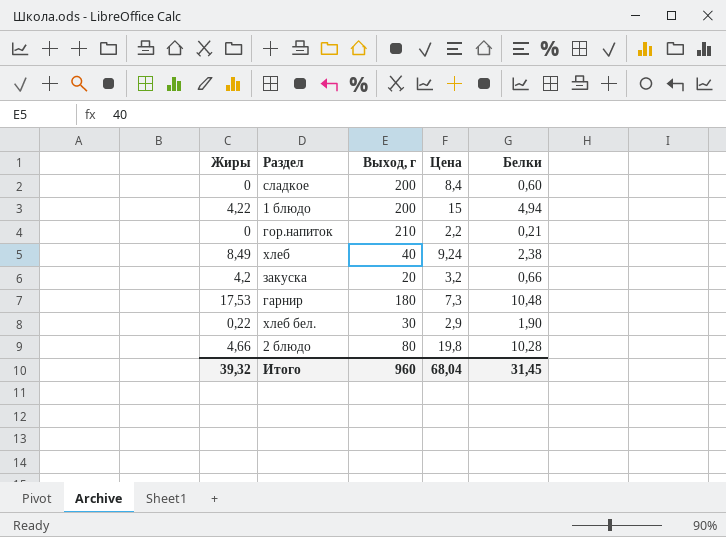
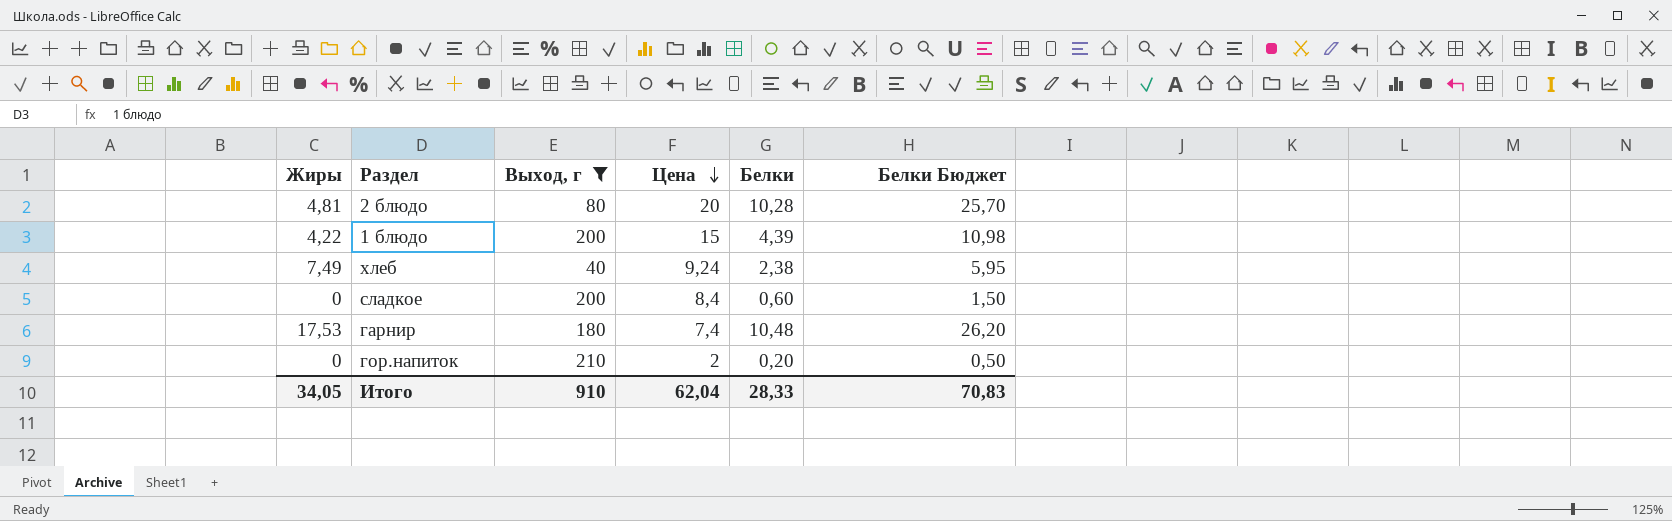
filter: none -> Выход, г >= 40
row order: none -> Цена descending
column Белки Бюджет | formula: none -> [Белки] * 2,5
2 блюдо | Жиры: 4,66 -> 4,81
2 блюдо | Цена: 19,8 -> 20
1 блюдо | Белки: 4,94 -> 4,39
хлеб | Жиры: 8,49 -> 7,49
гарнир | Цена: 7,3 -> 7,4
гор.напиток | Цена: 2,2 -> 2
гор.напиток | Белки: 0,21 -> 0,20
Итого | Жиры: 39,32 -> 34,05
Итого | Выход, г: 960 -> 910
Итого | Цена: 68,04 -> 62,04
Итого | Белки: 31,45 -> 28,33

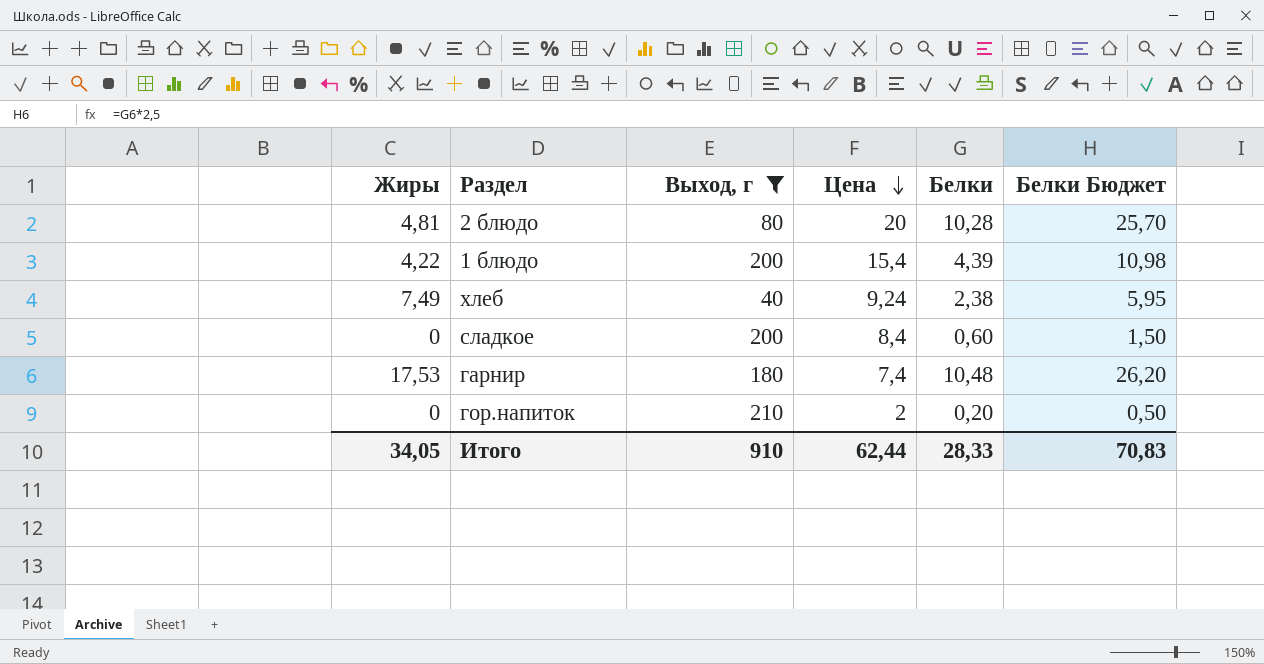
1 блюдо | Цена: 15 -> 15,4
Итого | Цена: 62,04 -> 62,44

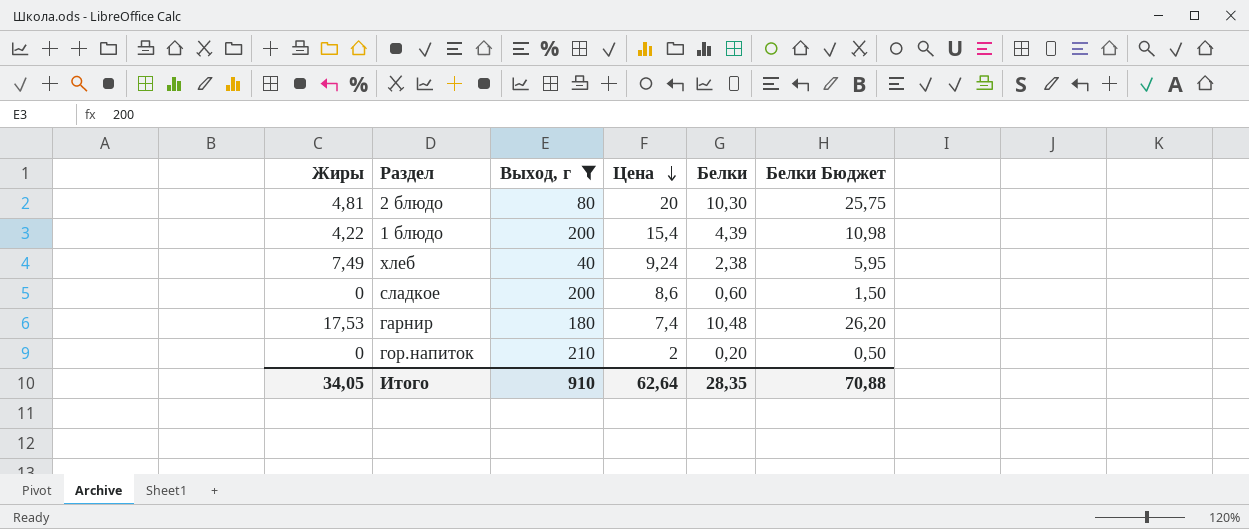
2 блюдо | Белки: 10,28 -> 10,30
2 блюдо | Белки Бюджет: 25,70 -> 25,75
сладкое | Цена: 8,4 -> 8,6
Итого | Цена: 62,44 -> 62,64
Итого | Белки: 28,33 -> 28,35
Итого | Белки Бюджет: 70,83 -> 70,88

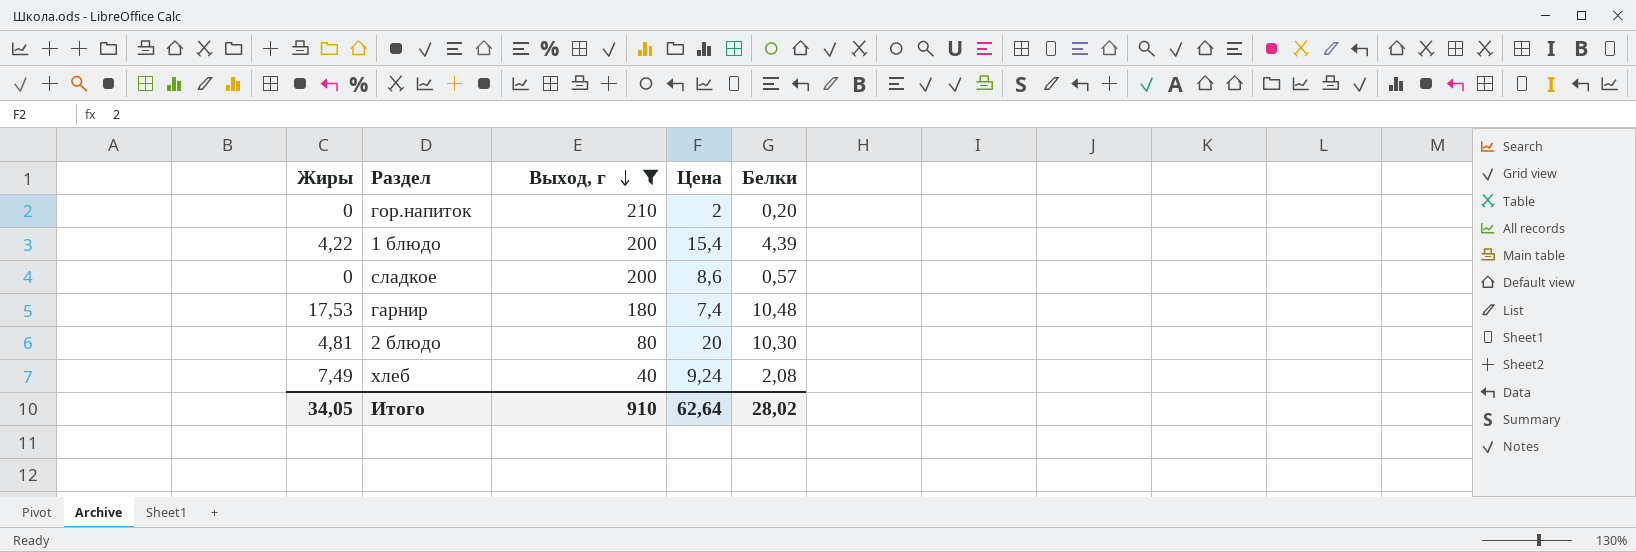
row order: Цена descending -> Выход, г descending
column Белки Бюджет | formula: [Белки] * 2,5 -> none
сладкое | Белки: 0,60 -> 0,57
хлеб | Белки: 2,38 -> 2,08
Итого | Белки: 28,35 -> 28,02

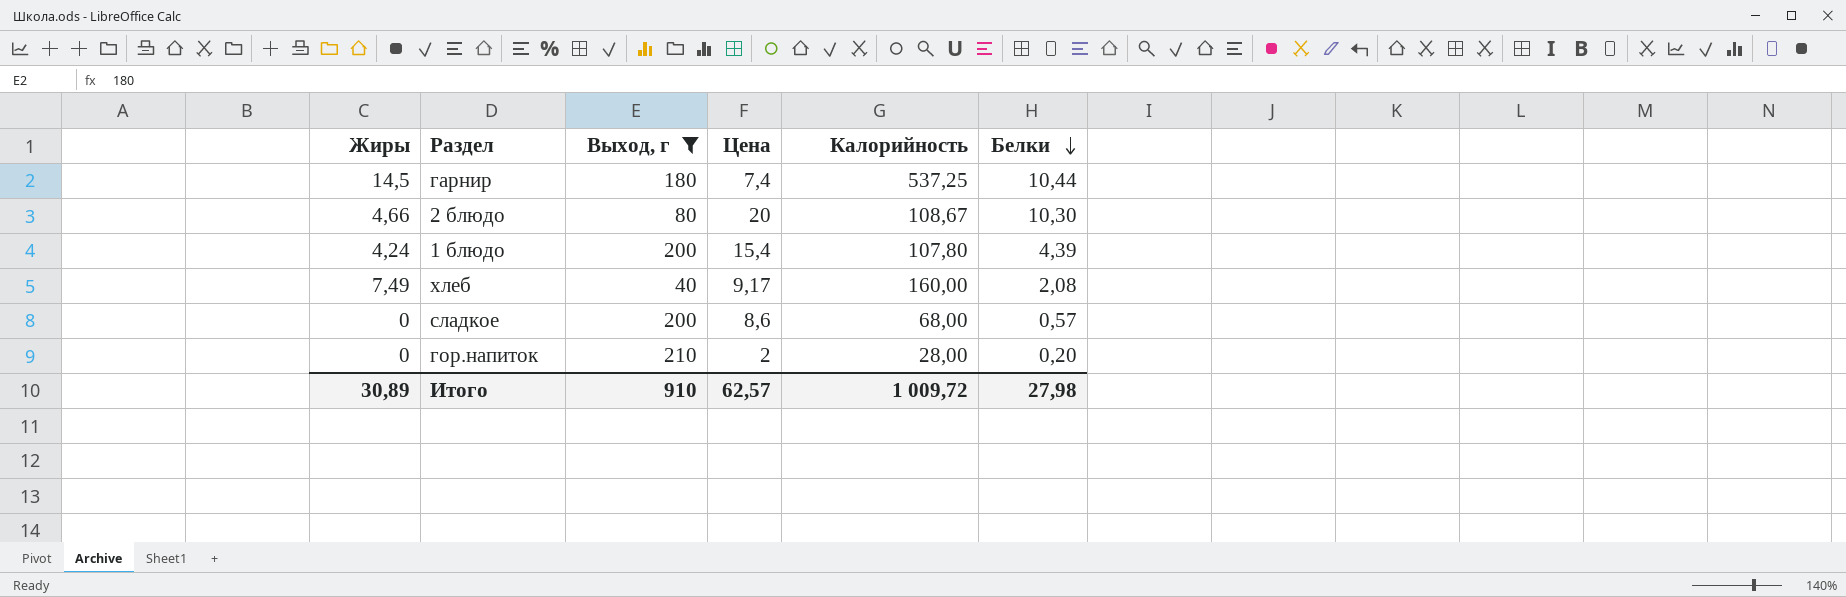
row order: Выход, г descending -> Белки descending
column Калорийность | position: none -> 5
гарнир | Жиры: 17,53 -> 14,5
гарнир | Белки: 10,48 -> 10,44
2 блюдо | Жиры: 4,81 -> 4,66
1 блюдо | Жиры: 4,22 -> 4,24
хлеб | Цена: 9,24 -> 9,17
Итого | Жиры: 34,05 -> 30,89
Итого | Цена: 62,64 -> 62,57
Итого | Белки: 28,02 -> 27,98

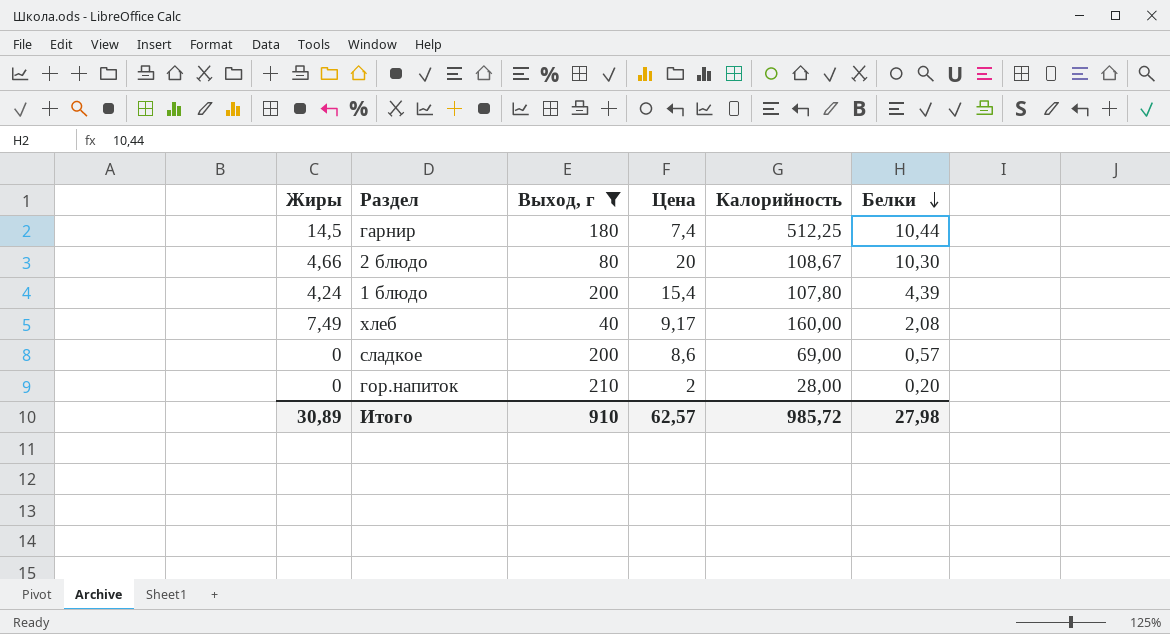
гарнир | Калорийность: 537,25 -> 512,25
сладкое | Калорийность: 68,00 -> 69,00
Итого | Калорийность: 1 009,72 -> 985,72

